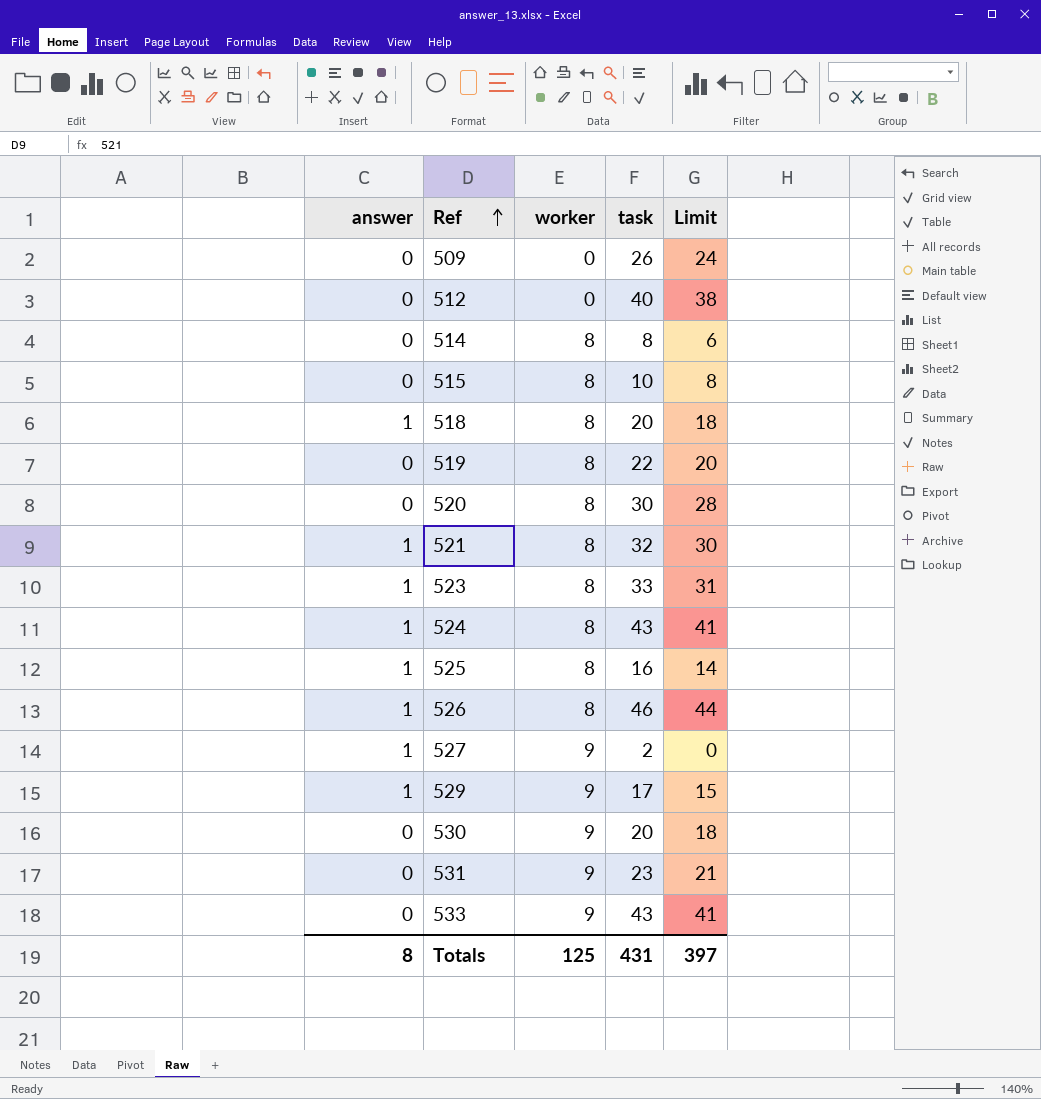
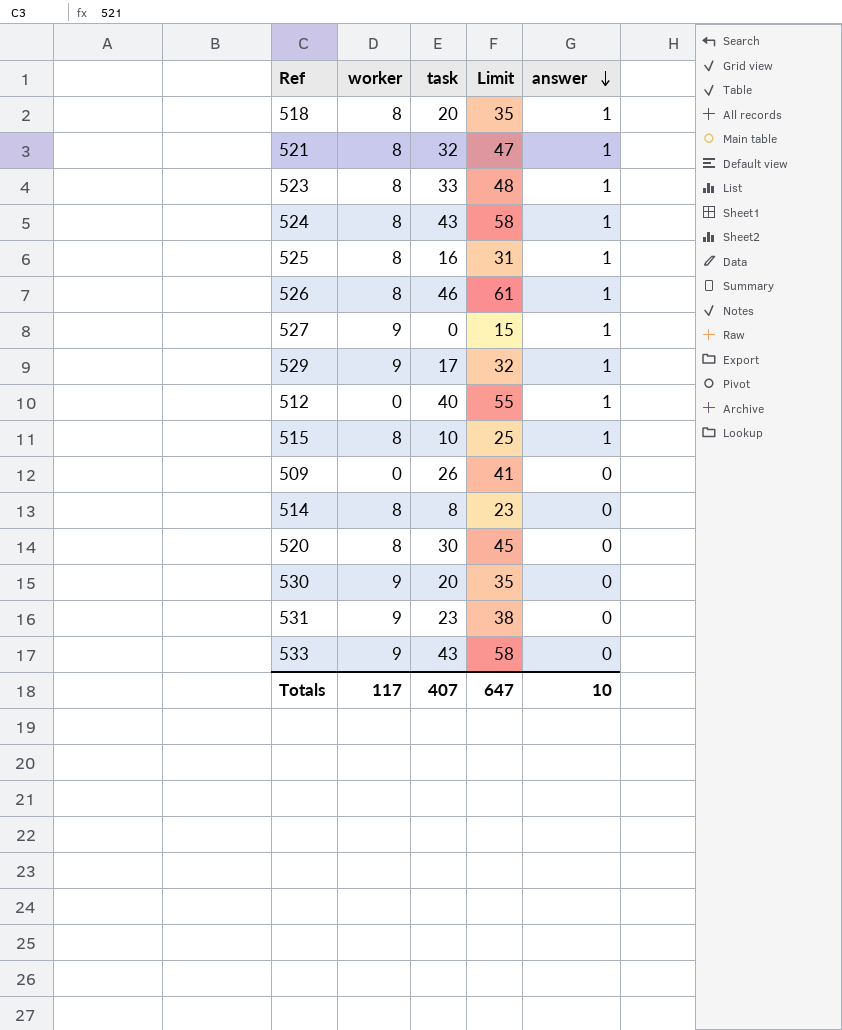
row order: Ref ascending -> answer descending
column Limit | formula: [task] - 2 -> [task] + 15
column answer | position: 1 -> 5
row 519: 0 | 8 | 22 | 20 -> none
527 | task: 2 -> 0
512 | answer: 0 -> 1
515 | answer: 0 -> 1
Totals | worker: 125 -> 117
Totals | task: 431 -> 407
Totals | Limit: 397 -> 647
Totals | answer: 8 -> 10

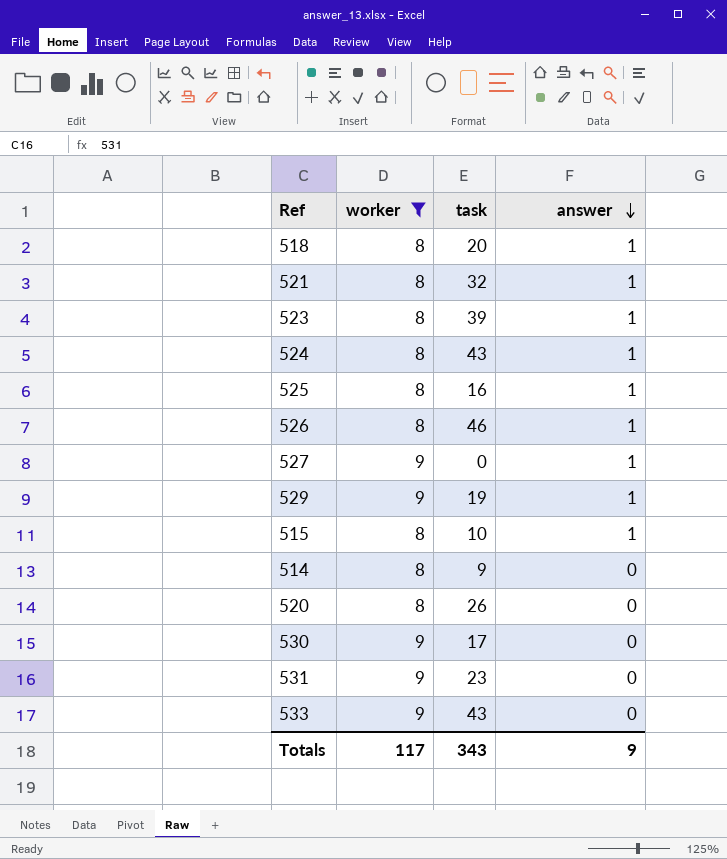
filter: none -> worker != 0
column Limit | formula: [task] + 15 -> none
523 | task: 33 -> 39
529 | task: 17 -> 19
514 | task: 8 -> 9
520 | task: 30 -> 26
530 | task: 20 -> 17
Totals | task: 407 -> 343
Totals | answer: 10 -> 9

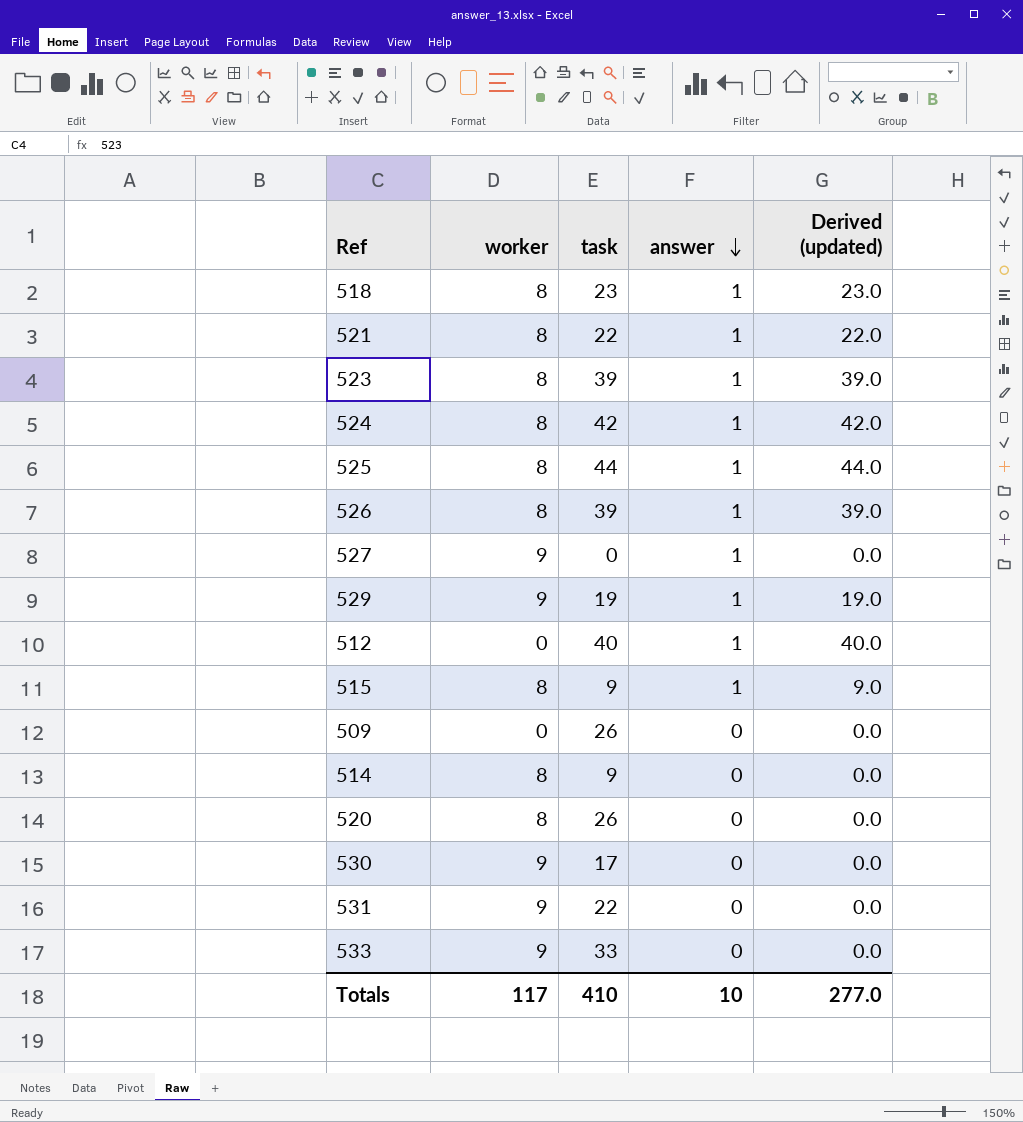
filter: worker != 0 -> none
column Derived (updated) | formula: none -> [task] * [answer]
518 | task: 20 -> 23
521 | task: 32 -> 22
524 | task: 43 -> 42
525 | task: 16 -> 44
526 | task: 46 -> 39
515 | task: 10 -> 9
531 | task: 23 -> 22
533 | task: 43 -> 33
Totals | task: 343 -> 410
Totals | answer: 9 -> 10

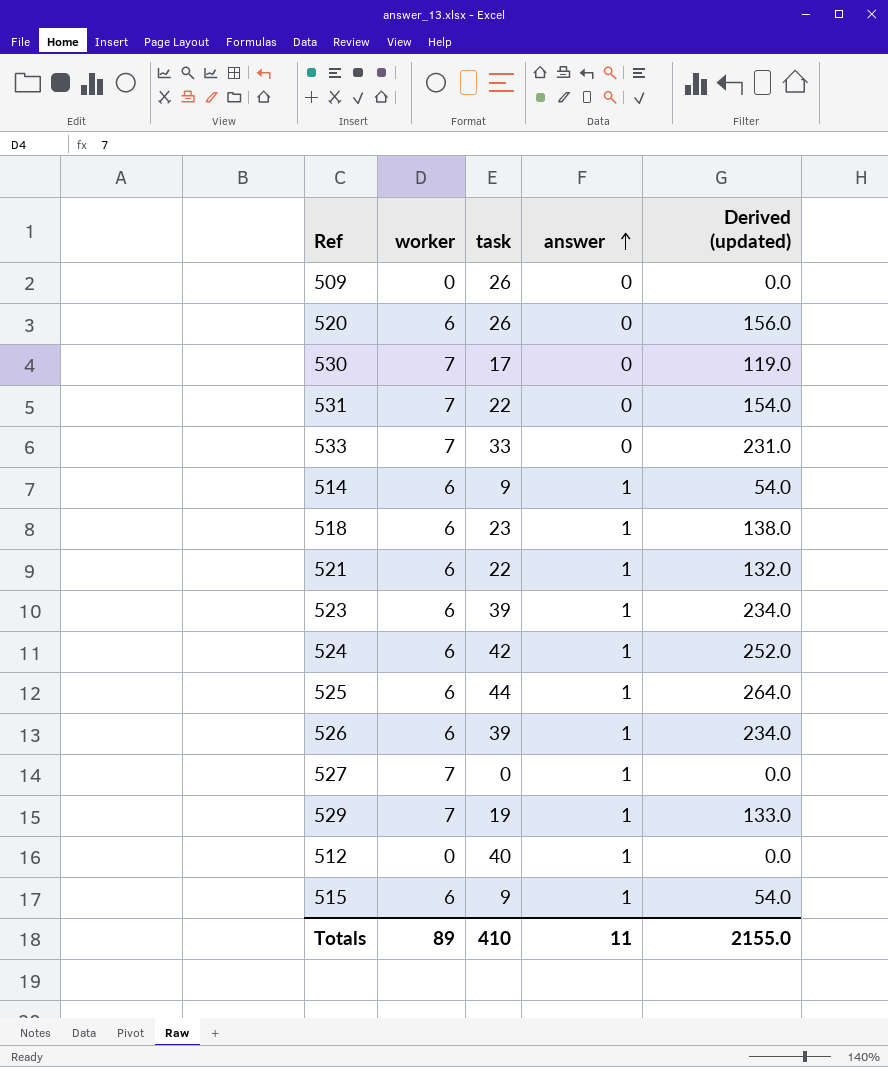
row order: answer descending -> answer ascending
column Derived (updated) | formula: [task] * [answer] -> [worker] * [task]
520 | worker: 8 -> 6
530 | worker: 9 -> 7
531 | worker: 9 -> 7
533 | worker: 9 -> 7
514 | worker: 8 -> 6
514 | answer: 0 -> 1
518 | worker: 8 -> 6
521 | worker: 8 -> 6
523 | worker: 8 -> 6
524 | worker: 8 -> 6
525 | worker: 8 -> 6
526 | worker: 8 -> 6
527 | worker: 9 -> 7
529 | worker: 9 -> 7
515 | worker: 8 -> 6
Totals | worker: 117 -> 89
Totals | answer: 10 -> 11
Totals | Derived (updated): 277.0 -> 2155.0

